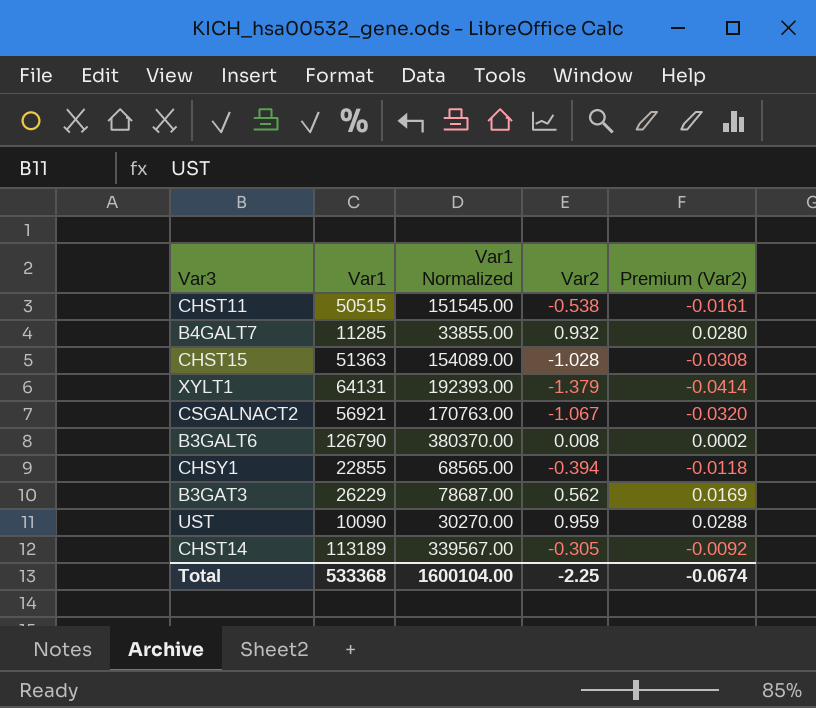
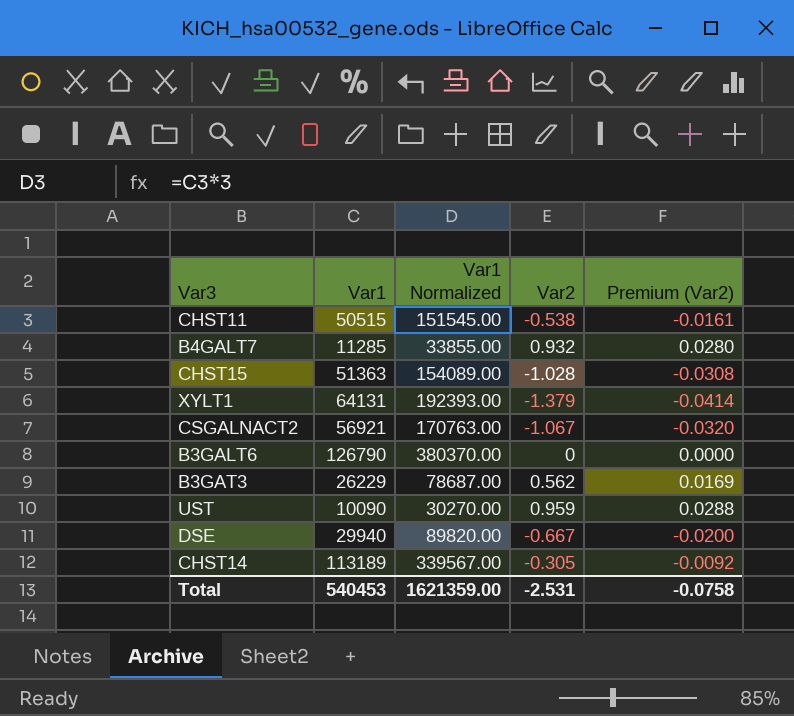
row CHSY1: 22855 | 68565.00 | -0.394 | -0.0118 -> none
B3GALT6 | Var2: 0.008 -> 0
B3GALT6 | Premium (Var2): 0.0002 -> 0.0000
row DSE: none -> 29940 | 89820.00 | -0.667 | -0.0200
Total | Var1: 533368 -> 540453
Total | Var1 Normalized: 1600104.00 -> 1621359.00
Total | Var2: -2.25 -> -2.531
Total | Premium (Var2): -0.0674 -> -0.0758

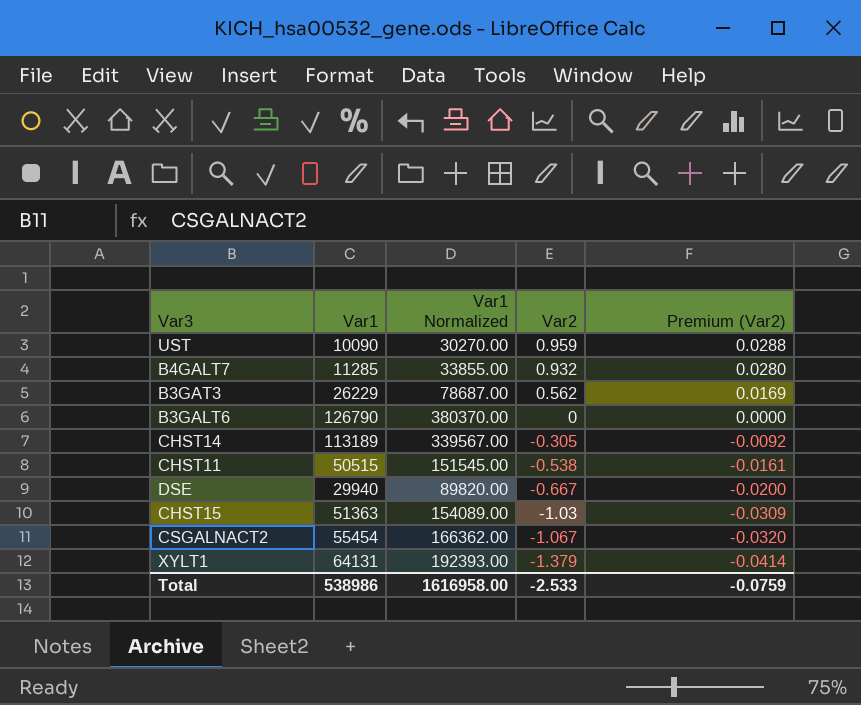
row order: none -> Var2 descending
CHST15 | Var2: -1.028 -> -1.03
CHST15 | Premium (Var2): -0.0308 -> -0.0309
CSGALNACT2 | Var1: 56921 -> 55454
CSGALNACT2 | Var1 Normalized: 170763.00 -> 166362.00
Total | Var1: 540453 -> 538986
Total | Var1 Normalized: 1621359.00 -> 1616958.00
Total | Var2: -2.531 -> -2.533
Total | Premium (Var2): -0.0758 -> -0.0759

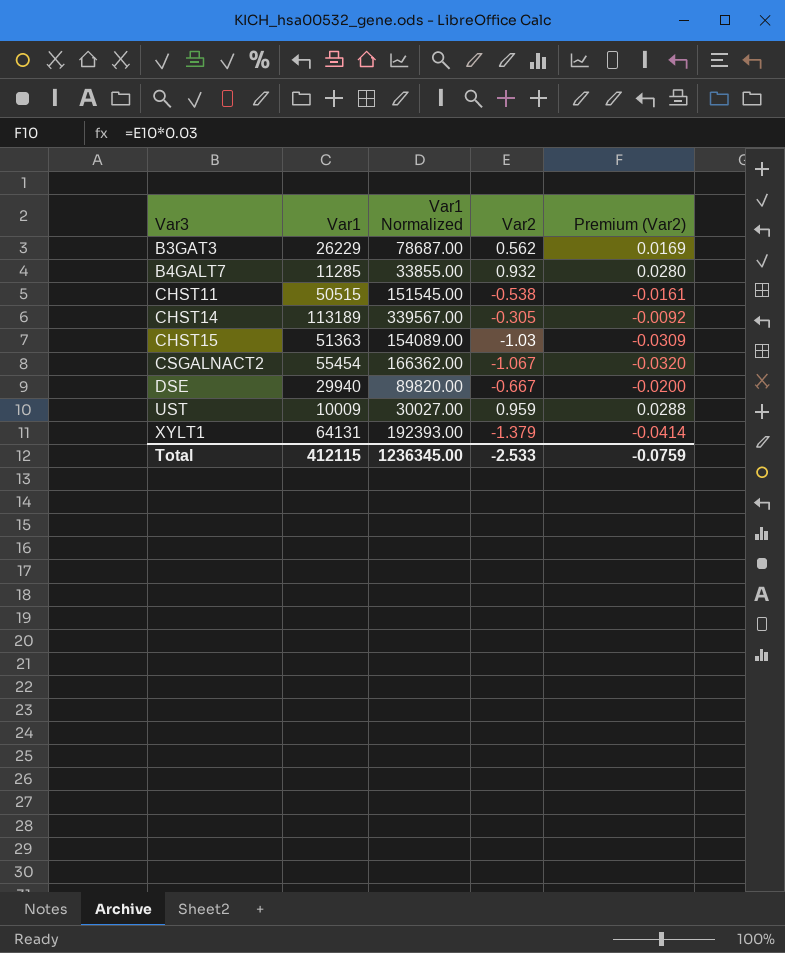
row order: Var2 descending -> Var3 ascending
row B3GALT6: 126790 | 380370.00 | 0 | 0.0000 -> none
UST | Var1: 10090 -> 10009
UST | Var1 Normalized: 30270.00 -> 30027.00
Total | Var1: 538986 -> 412115
Total | Var1 Normalized: 1616958.00 -> 1236345.00

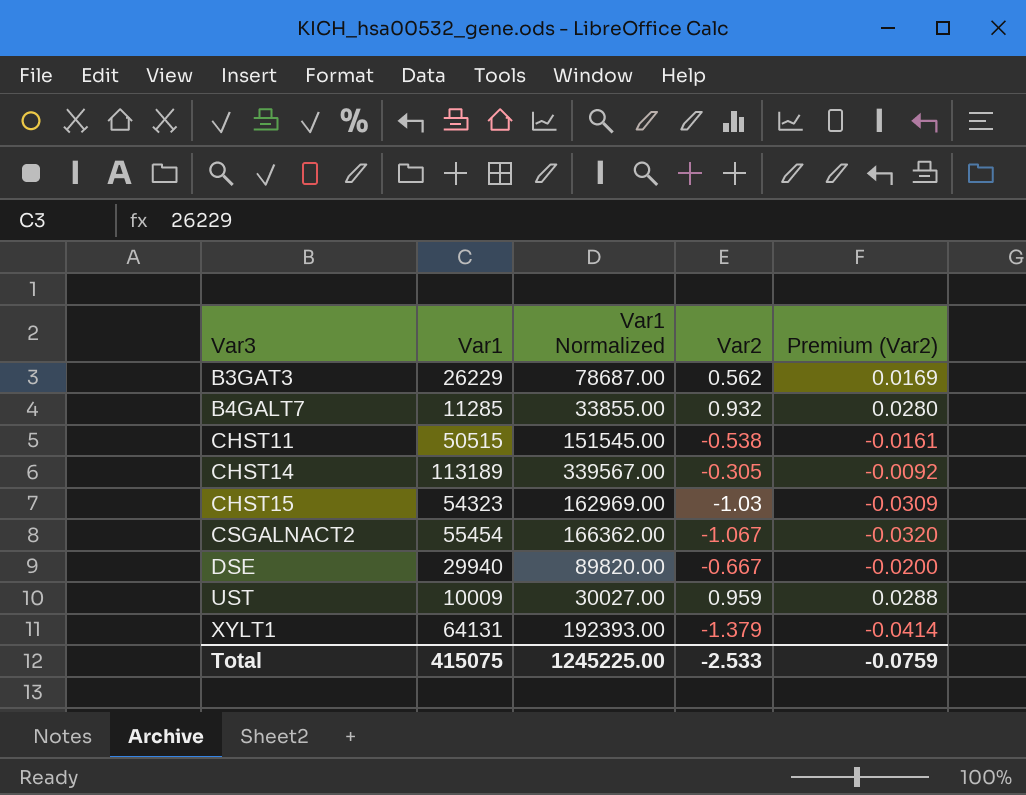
CHST15 | Var1: 51363 -> 54323
CHST15 | Var1 Normalized: 154089.00 -> 162969.00
Total | Var1: 412115 -> 415075
Total | Var1 Normalized: 1236345.00 -> 1245225.00

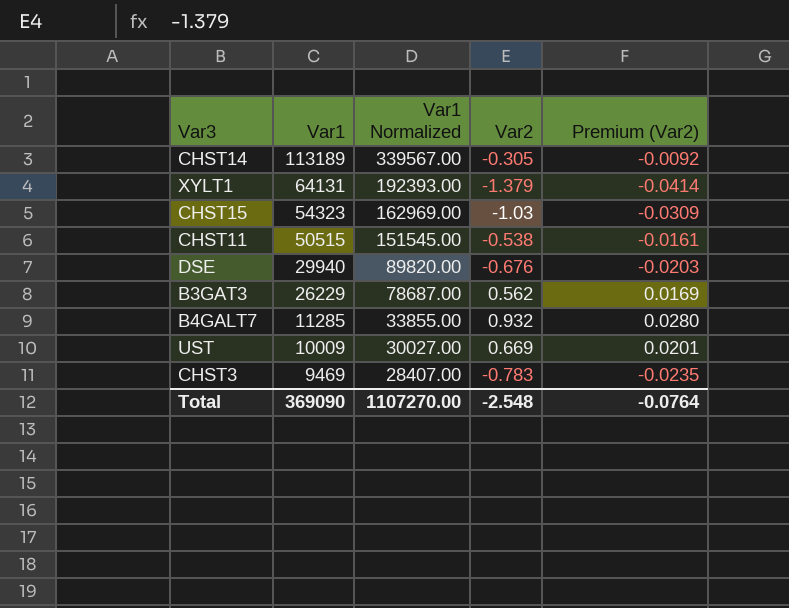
row order: Var3 ascending -> Var1 descending
row CSGALNACT2: 55454 | 166362.00 | -1.067 | -0.0320 -> none
DSE | Var2: -0.667 -> -0.676
DSE | Premium (Var2): -0.0200 -> -0.0203
UST | Var2: 0.959 -> 0.669
UST | Premium (Var2): 0.0288 -> 0.0201
row CHST3: none -> 9469 | 28407.00 | -0.783 | -0.0235
Total | Var1: 415075 -> 369090
Total | Var1 Normalized: 1245225.00 -> 1107270.00
Total | Var2: -2.533 -> -2.548
Total | Premium (Var2): -0.0759 -> -0.0764

